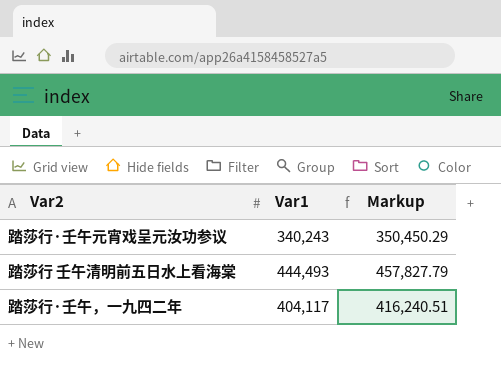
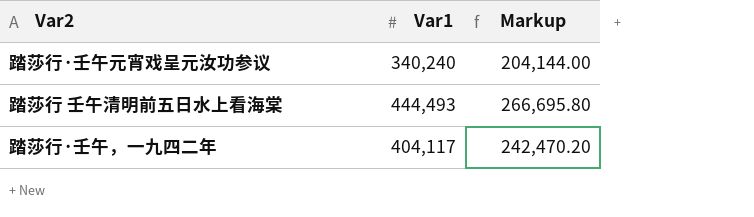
column Markup | formula: [Var1] * 1.03 -> [Var1] * 0.6
踏莎行·壬午元宵戏呈元汝功参议 | Var1: 340,243 -> 340,240

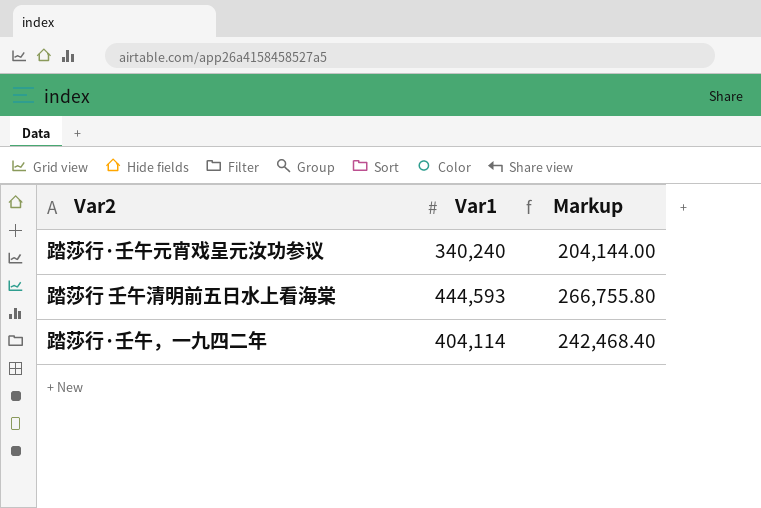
踏莎行 壬午清明前五日水上看海棠 | Var1: 444,493 -> 444,593
踏莎行 壬午清明前五日水上看海棠 | Markup: 266,695.80 -> 266,755.80
踏莎行·壬午，一九四二年 | Var1: 404,117 -> 404,114
踏莎行·壬午，一九四二年 | Markup: 242,470.20 -> 242,468.40

